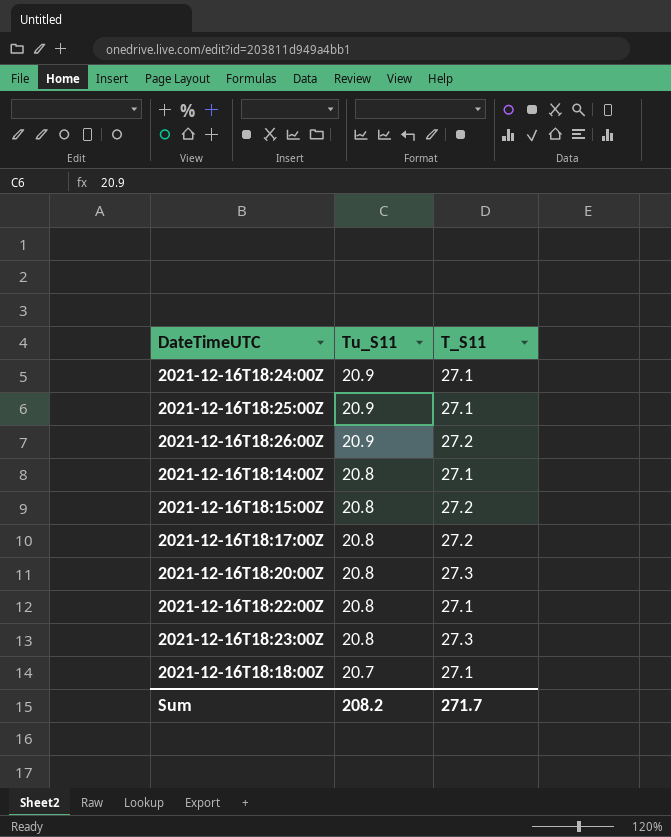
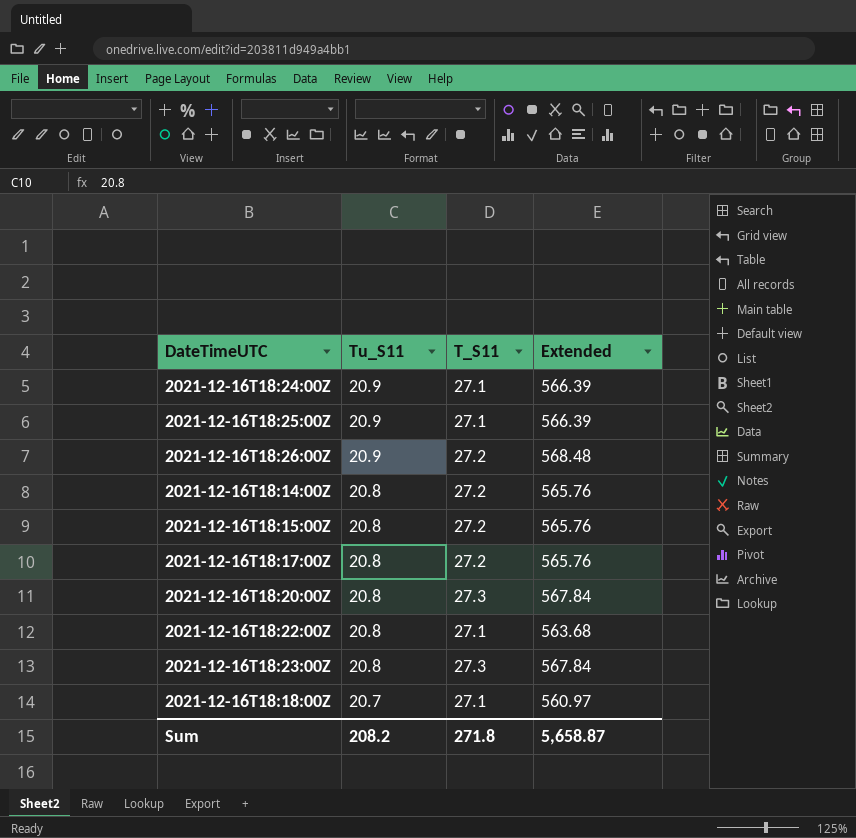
column Extended | formula: none -> [Tu_S11] * [T_S11]
2021-12-16T18:14:00Z | T_S11: 27.1 -> 27.2
Sum | T_S11: 271.7 -> 271.8

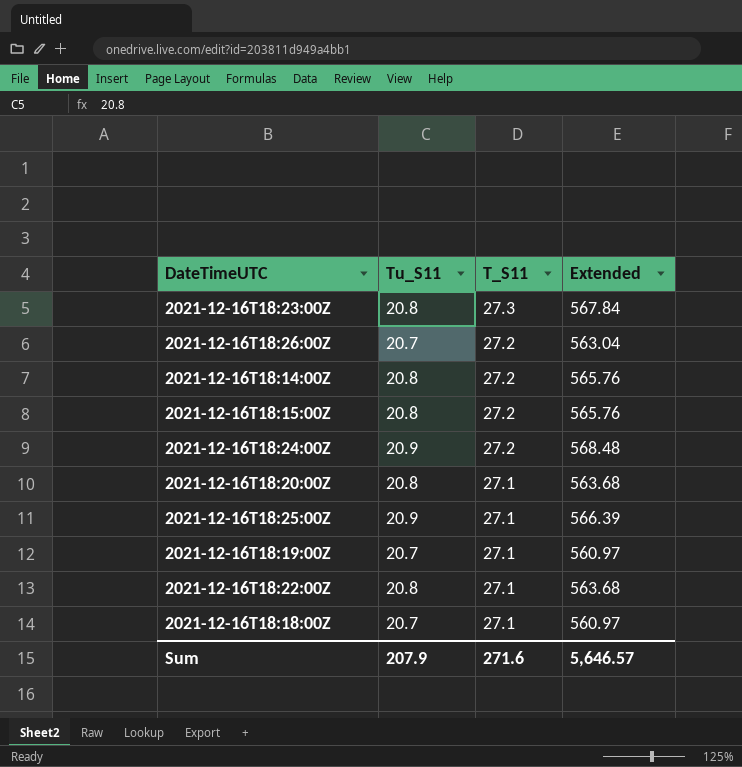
row order: Tu_S11 descending -> T_S11 descending
row 2021-12-16T18:17:00Z: 20.8 | 27.2 | 565.76 -> none
2021-12-16T18:26:00Z | Tu_S11: 20.9 -> 20.7
2021-12-16T18:26:00Z | Extended: 568.48 -> 563.04
2021-12-16T18:24:00Z | T_S11: 27.1 -> 27.2
2021-12-16T18:24:00Z | Extended: 566.39 -> 568.48
2021-12-16T18:20:00Z | T_S11: 27.3 -> 27.1
2021-12-16T18:20:00Z | Extended: 567.84 -> 563.68
row 2021-12-16T18:19:00Z: none -> 20.7 | 27.1 | 560.97
Sum | Tu_S11: 208.2 -> 207.9
Sum | T_S11: 271.8 -> 271.6
Sum | Extended: 5,658.87 -> 5,646.57

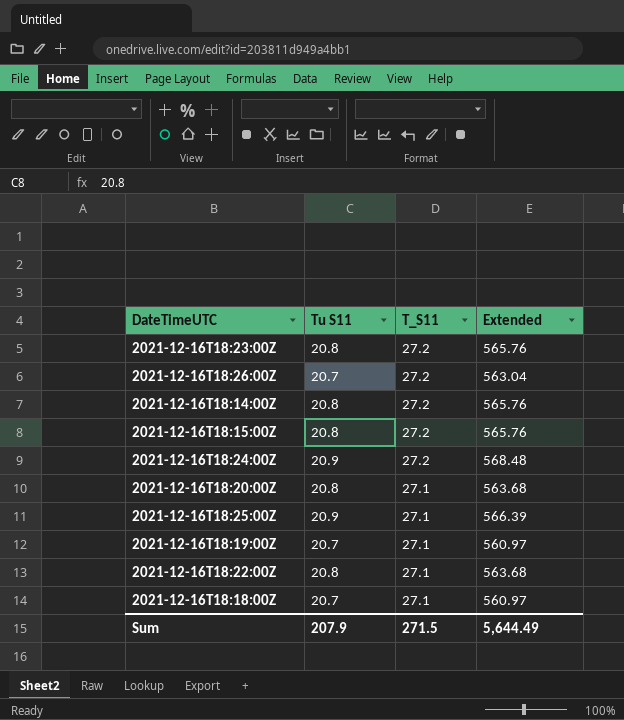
column name: Tu_S11 -> Tu S11
2021-12-16T18:23:00Z | T_S11: 27.3 -> 27.2
2021-12-16T18:23:00Z | Extended: 567.84 -> 565.76
Sum | T_S11: 271.6 -> 271.5
Sum | Extended: 5,646.57 -> 5,644.49

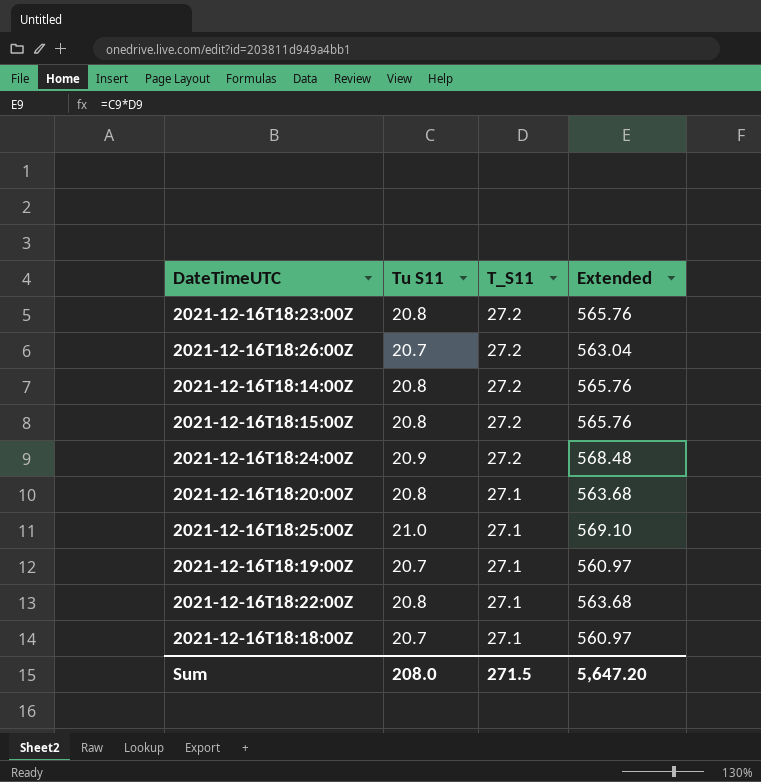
2021-12-16T18:25:00Z | Tu S11: 20.9 -> 21.0
2021-12-16T18:25:00Z | Extended: 566.39 -> 569.10
Sum | Tu S11: 207.9 -> 208.0
Sum | Extended: 5,644.49 -> 5,647.20

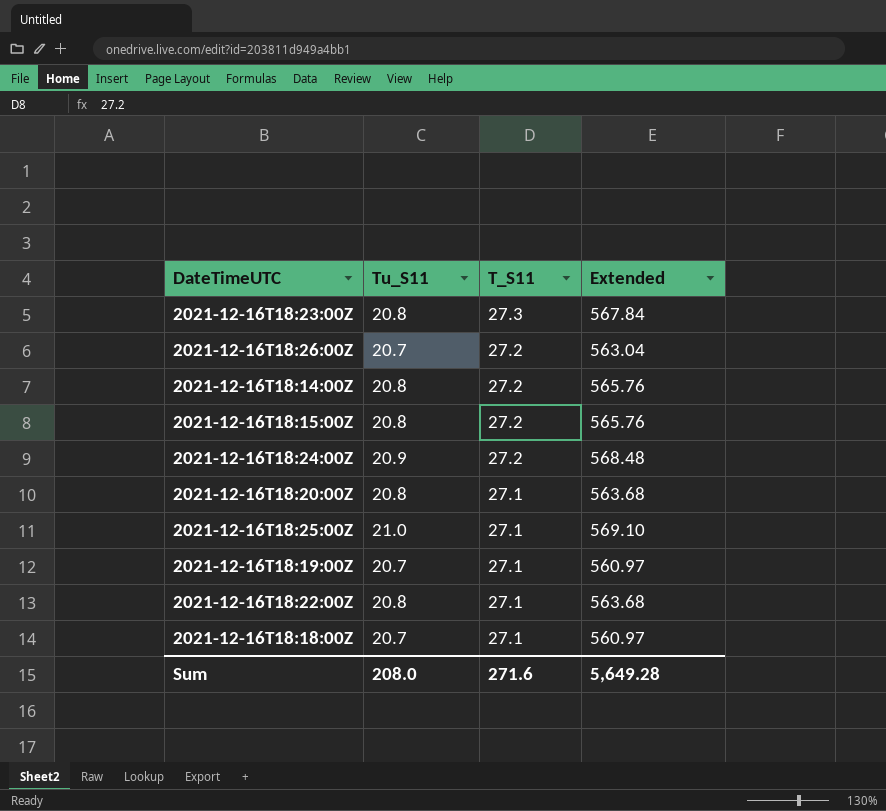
column name: Tu S11 -> Tu_S11
2021-12-16T18:23:00Z | T_S11: 27.2 -> 27.3
2021-12-16T18:23:00Z | Extended: 565.76 -> 567.84
Sum | T_S11: 271.5 -> 271.6
Sum | Extended: 5,647.20 -> 5,649.28

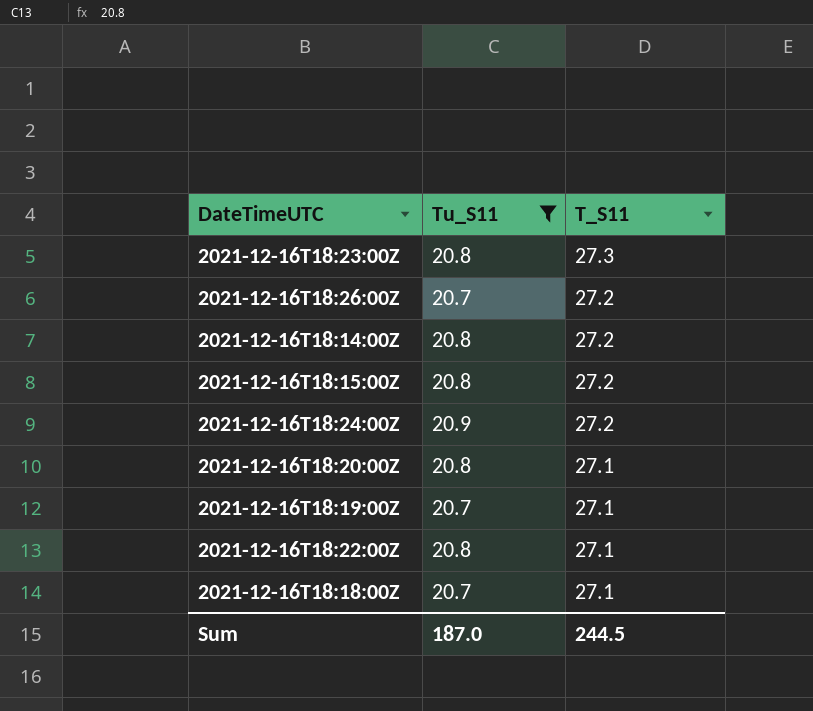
filter: none -> Tu_S11 != 21.0
column Extended | formula: [Tu_S11] * [T_S11] -> none
Sum | Tu_S11: 208.0 -> 187.0
Sum | T_S11: 271.6 -> 244.5

